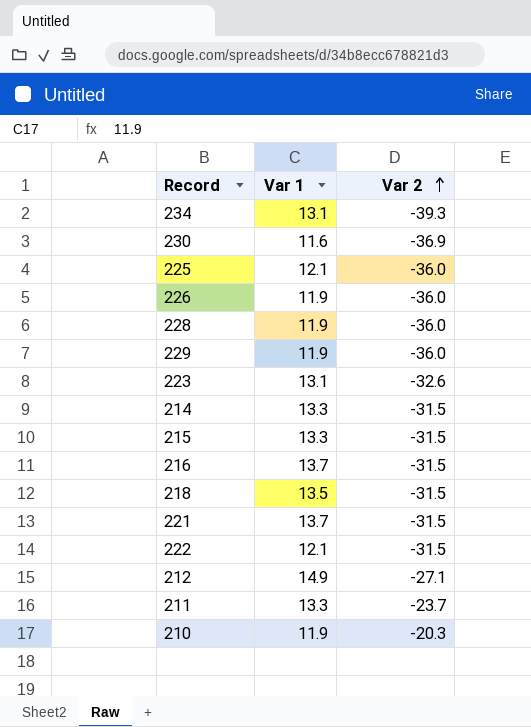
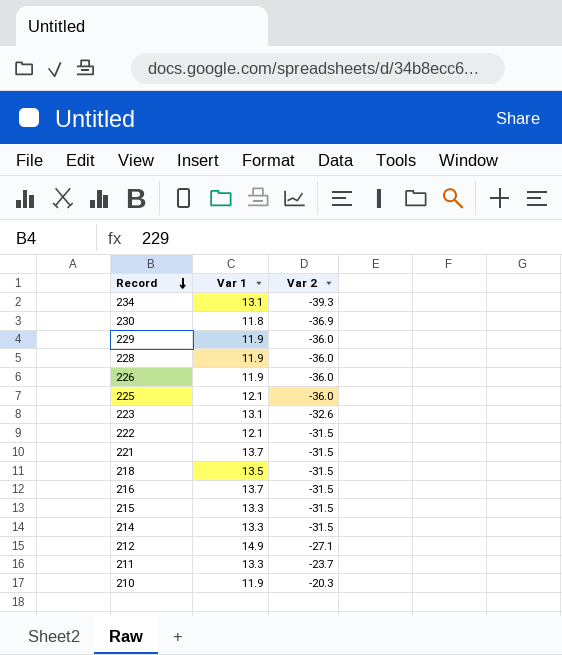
row order: Var 2 ascending -> Record descending
230 | Var 1: 11.6 -> 11.8

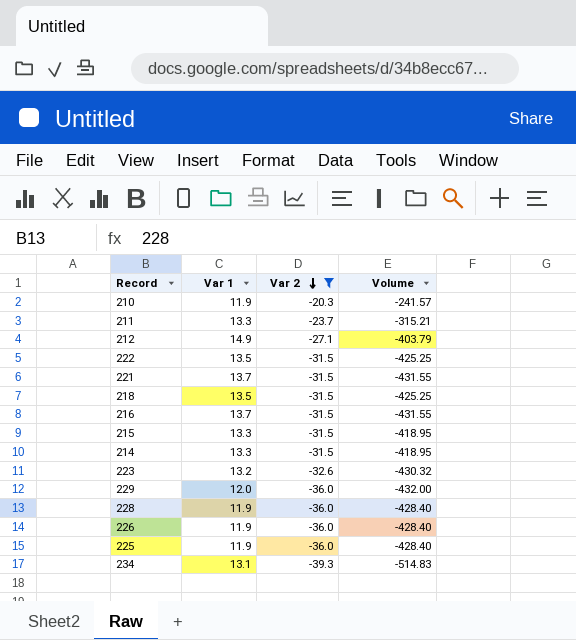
filter: none -> Var 2 != -36.9
row order: Record descending -> Var 2 descending
column Volume | formula: none -> [Var 1] * [Var 2]
222 | Var 1: 12.1 -> 13.5
223 | Var 1: 13.1 -> 13.2
229 | Var 1: 11.9 -> 12.0
225 | Var 1: 12.1 -> 11.9

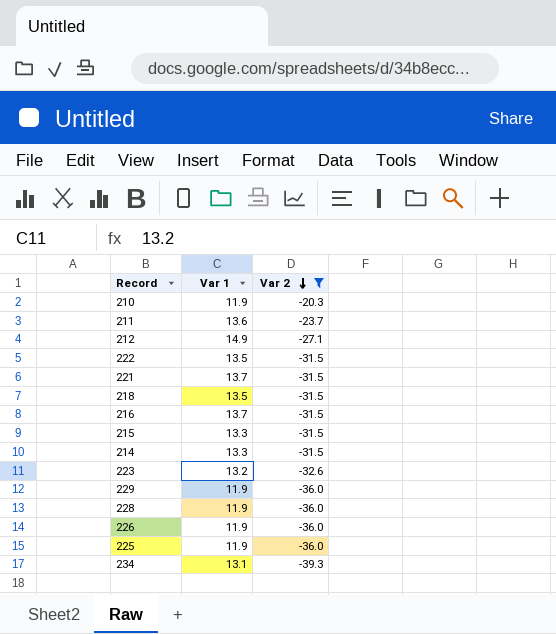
column Volume | formula: [Var 1] * [Var 2] -> none
211 | Var 1: 13.3 -> 13.6
229 | Var 1: 12.0 -> 11.9

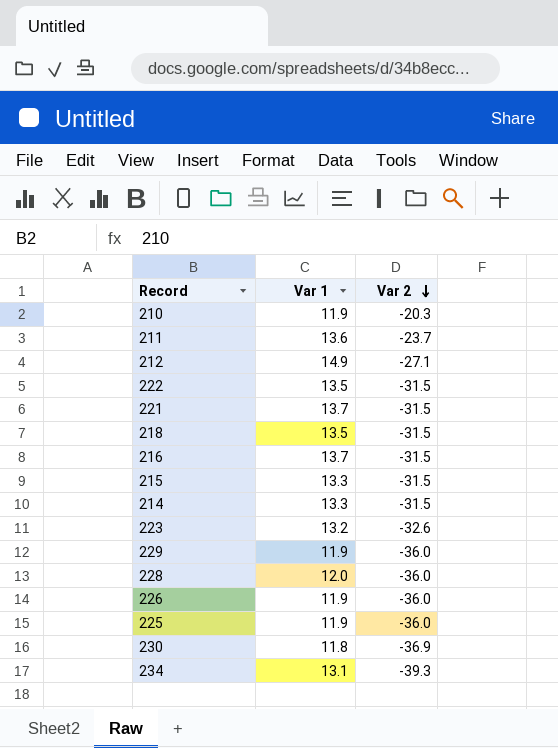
filter: Var 2 != -36.9 -> none
228 | Var 1: 11.9 -> 12.0

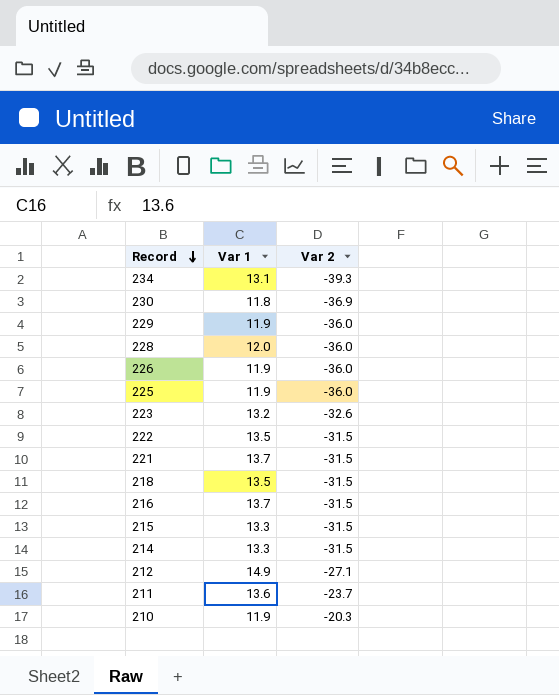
row order: Var 2 descending -> Record descending

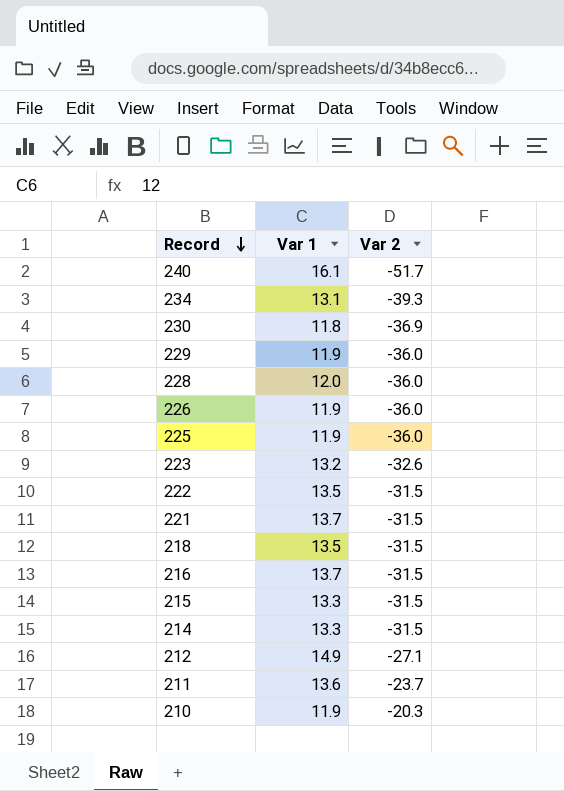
row 240: none -> 16.1 | -51.7

